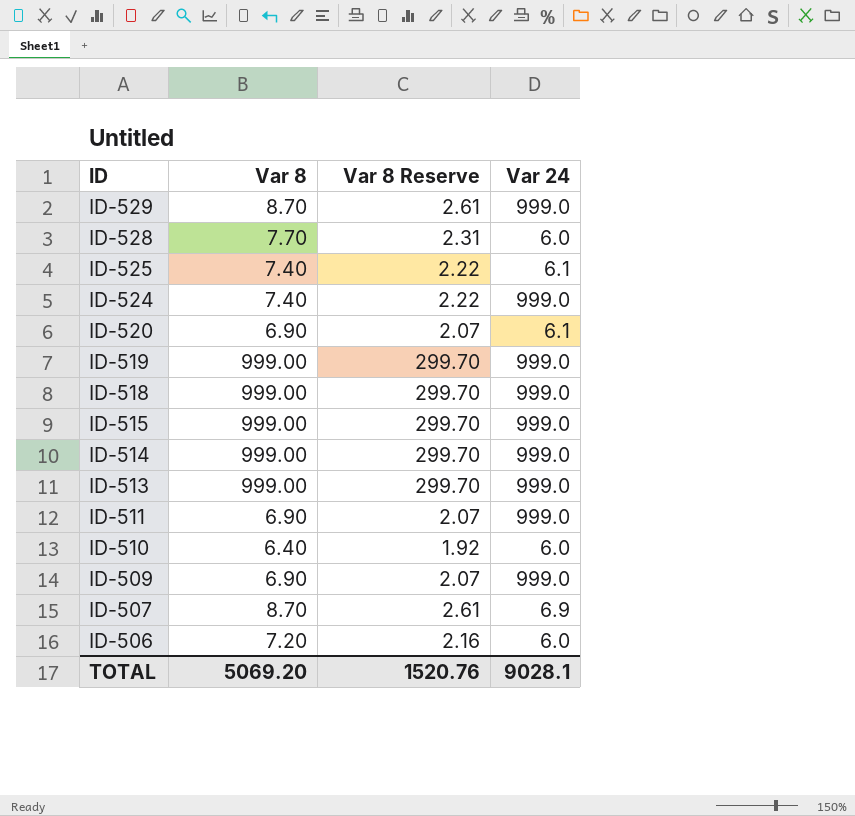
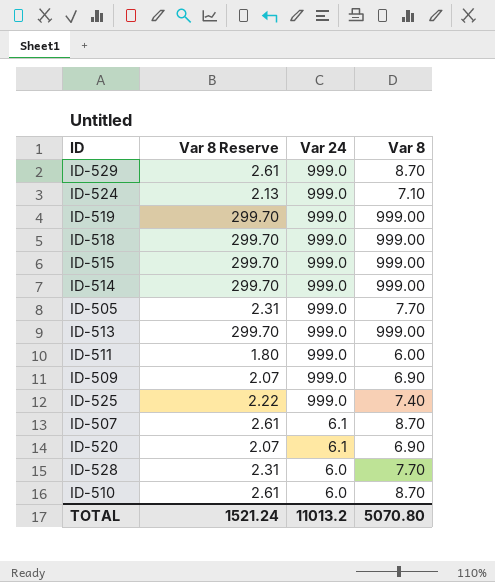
row order: ID descending -> Var 24 descending
column Var 8 | position: 2 -> 4
row ID-506: 7.20 | 2.16 | 6.0 -> none
ID-524 | Var 8 Reserve: 2.22 -> 2.13
ID-524 | Var 8: 7.40 -> 7.10
row ID-505: none -> 2.31 | 999.0 | 7.70
ID-511 | Var 8 Reserve: 2.07 -> 1.80
ID-511 | Var 8: 6.90 -> 6.00
ID-525 | Var 24: 6.1 -> 999.0
ID-507 | Var 24: 6.9 -> 6.1
ID-510 | Var 8 Reserve: 1.92 -> 2.61
ID-510 | Var 8: 6.40 -> 8.70
TOTAL | Var 8 Reserve: 1520.76 -> 1521.24
TOTAL | Var 24: 9028.1 -> 11013.2
TOTAL | Var 8: 5069.20 -> 5070.80

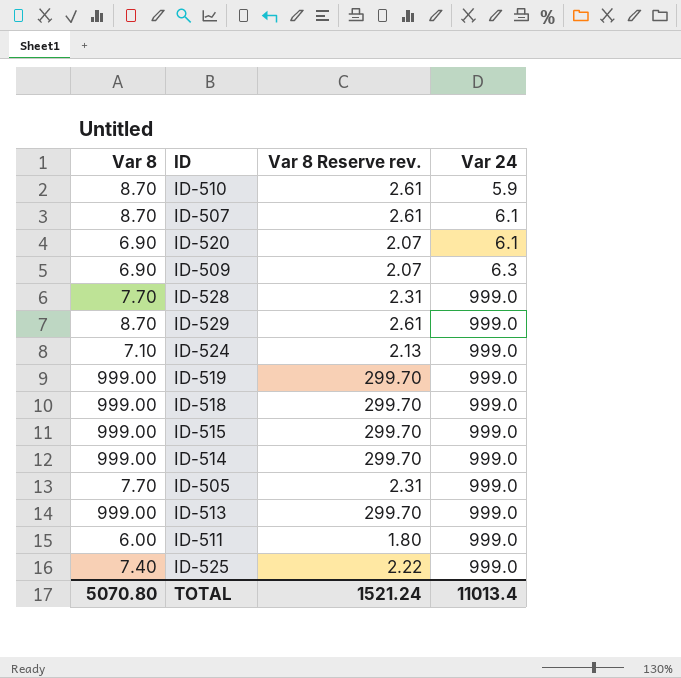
row order: Var 24 descending -> Var 24 ascending
column Var 8 | position: 4 -> 1
column name: Var 8 Reserve -> Var 8 Reserve rev.
ID-510 | Var 24: 6.0 -> 5.9
ID-509 | Var 24: 999.0 -> 6.3
ID-528 | Var 24: 6.0 -> 999.0
TOTAL | Var 24: 11013.2 -> 11013.4

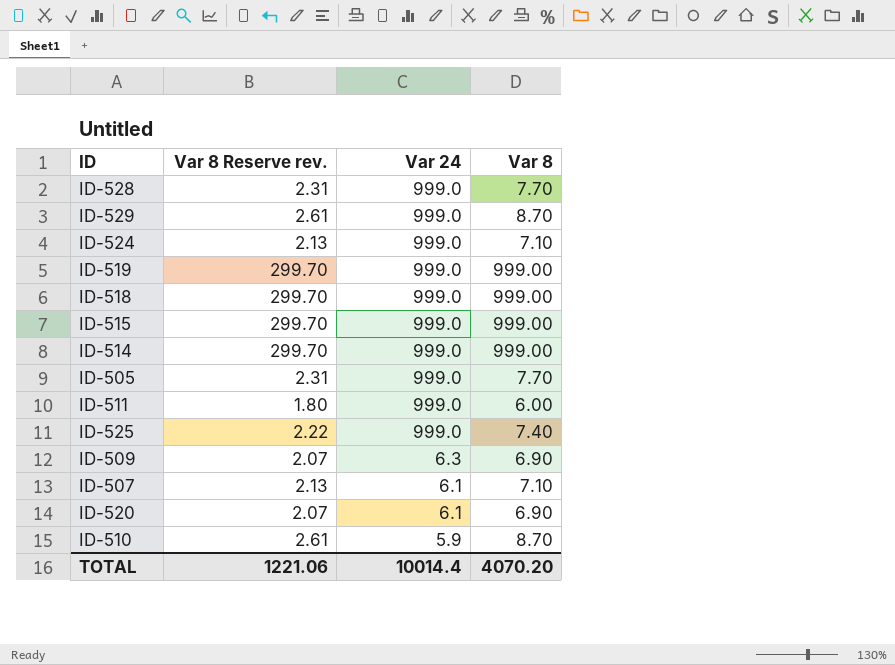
row order: Var 24 ascending -> Var 24 descending
column Var 8 | position: 1 -> 4
row ID-513: 999.00 | 299.70 | 999.0 -> none
ID-507 | Var 8 Reserve rev.: 2.61 -> 2.13
ID-507 | Var 8: 8.70 -> 7.10
TOTAL | Var 8 Reserve rev.: 1521.24 -> 1221.06
TOTAL | Var 24: 11013.4 -> 10014.4
TOTAL | Var 8: 5070.80 -> 4070.20

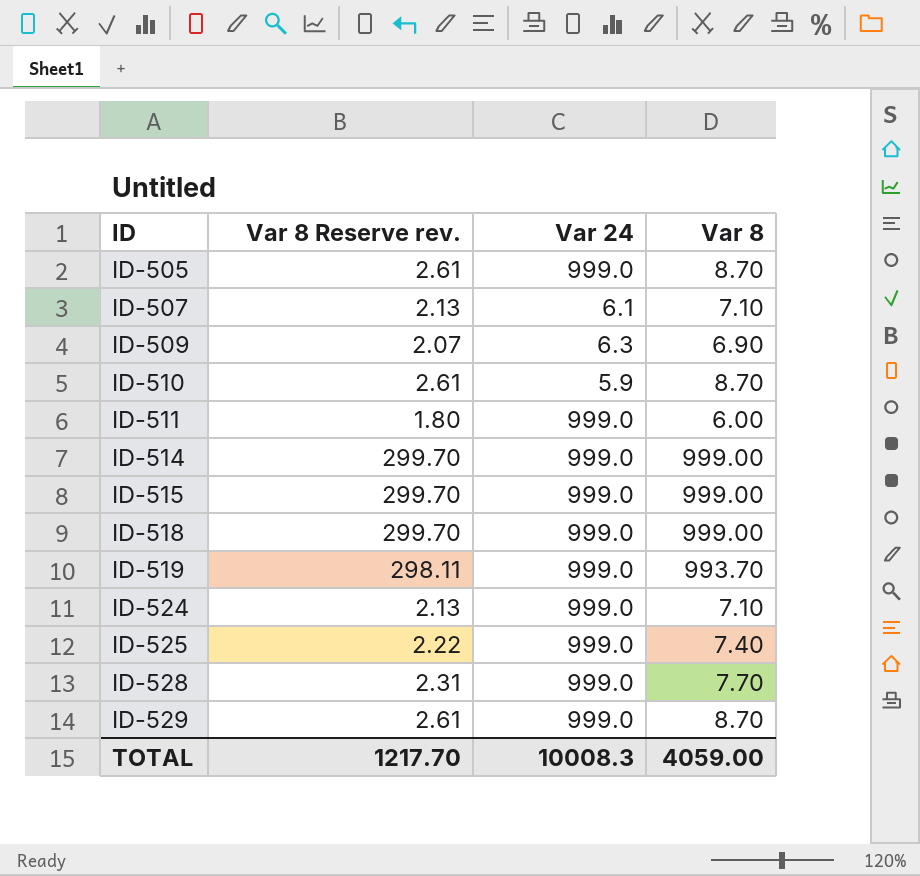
row order: Var 24 descending -> ID ascending
row ID-520: 2.07 | 6.1 | 6.90 -> none
ID-505 | Var 8 Reserve rev.: 2.31 -> 2.61
ID-505 | Var 8: 7.70 -> 8.70
ID-519 | Var 8 Reserve rev.: 299.70 -> 298.11
ID-519 | Var 8: 999.00 -> 993.70
TOTAL | Var 8 Reserve rev.: 1221.06 -> 1217.70
TOTAL | Var 24: 10014.4 -> 10008.3
TOTAL | Var 8: 4070.20 -> 4059.00

